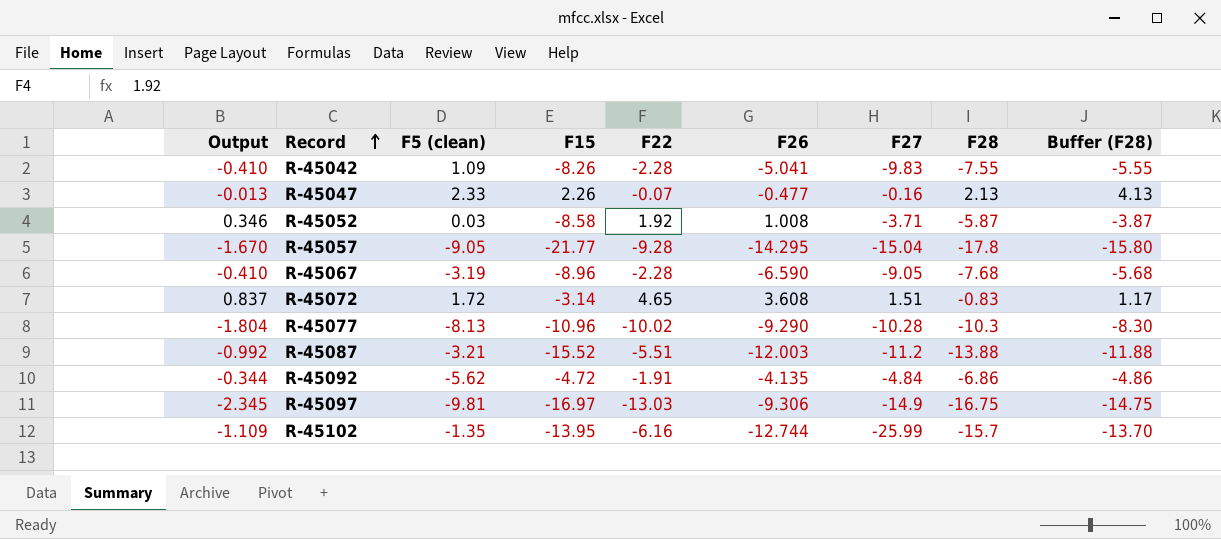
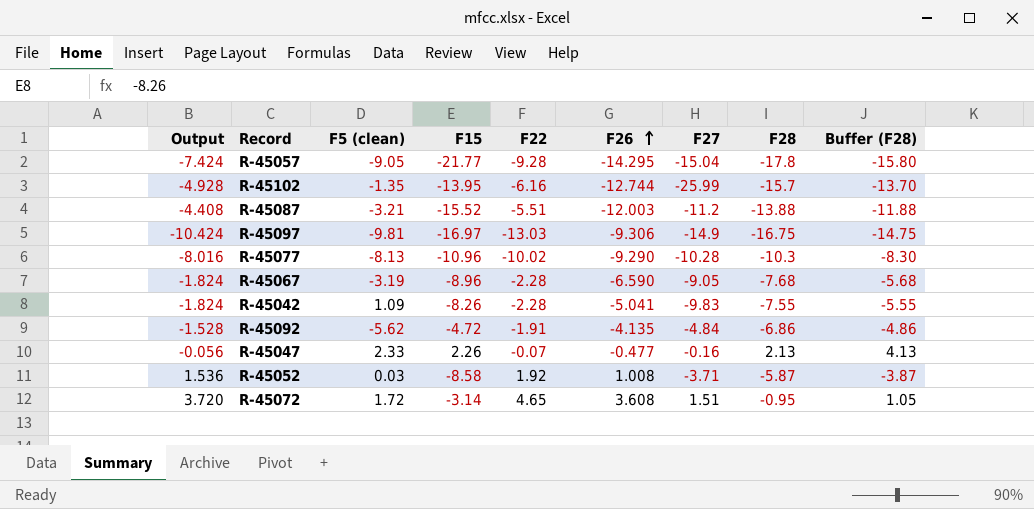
row order: Record ascending -> F26 ascending
column Output | formula: [F22] * 0.18 -> [F22] * 0.8
R-45072 | F28: -0.83 -> -0.95
R-45072 | Buffer (F28): 1.17 -> 1.05

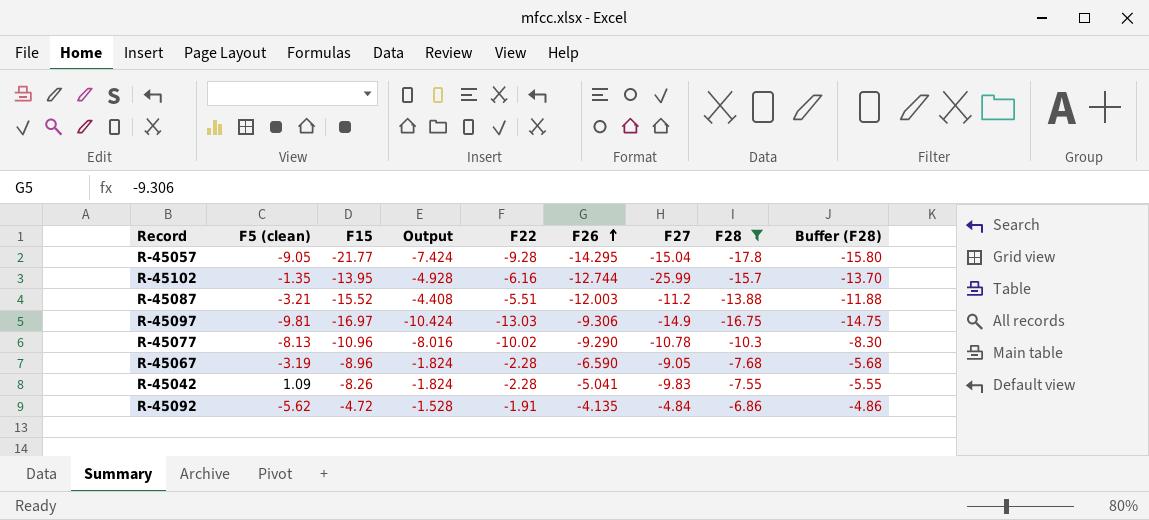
filter: none -> F28 <= -6.86
column Output | position: 1 -> 4
R-45077 | F27: -10.28 -> -10.78

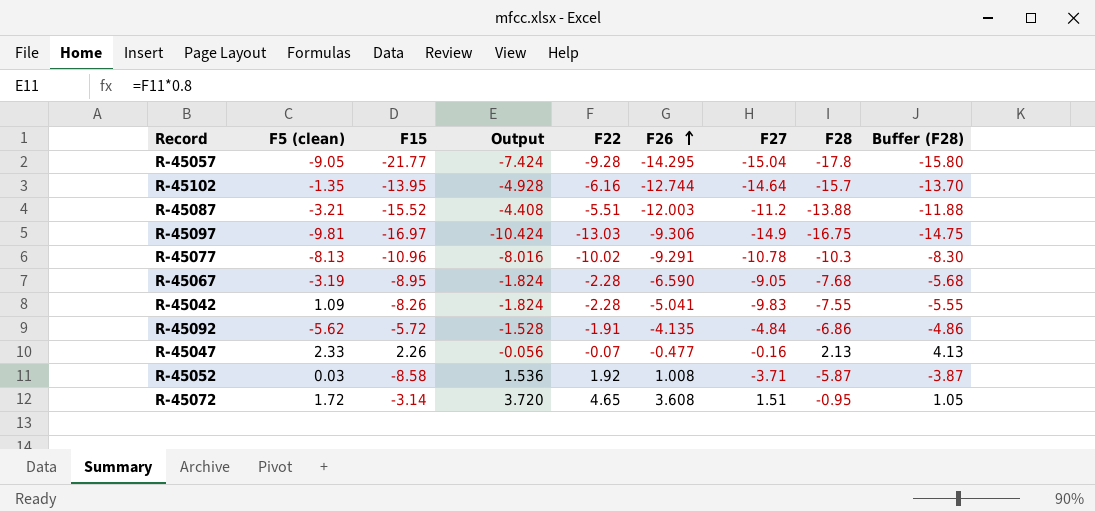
filter: F28 <= -6.86 -> none
R-45102 | F27: -25.99 -> -14.64
R-45077 | F26: -9.290 -> -9.291
R-45067 | F15: -8.96 -> -8.95
R-45092 | F15: -4.72 -> -5.72

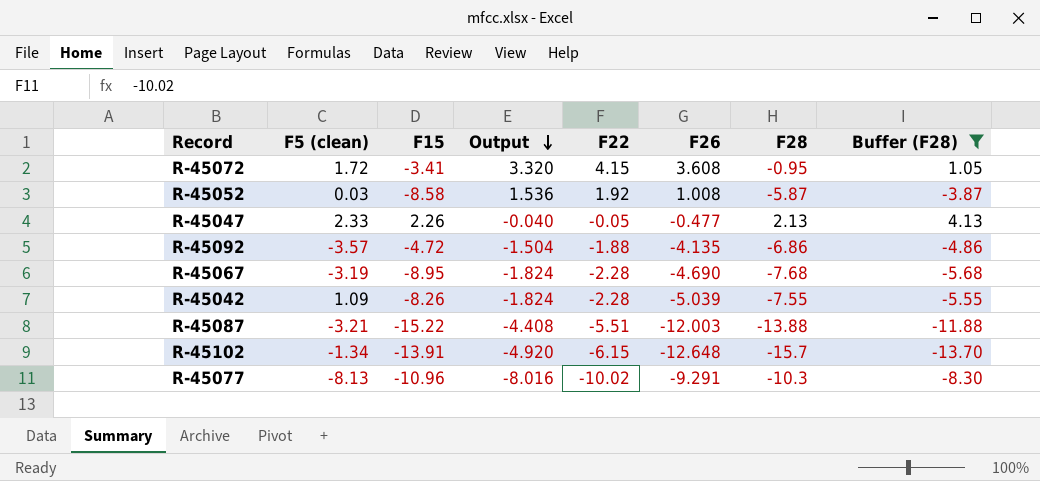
filter: none -> Buffer (F28) >= -13.70
row order: F26 ascending -> Output descending
column F27 | position: 7 -> none
R-45072 | F15: -3.14 -> -3.41
R-45072 | Output: 3.720 -> 3.320
R-45072 | F22: 4.65 -> 4.15
R-45047 | Output: -0.056 -> -0.040
R-45047 | F22: -0.07 -> -0.05
R-45092 | F5 (clean): -5.62 -> -3.57
R-45092 | F15: -5.72 -> -4.72
R-45092 | Output: -1.528 -> -1.504
R-45092 | F22: -1.91 -> -1.88
R-45067 | F26: -6.590 -> -4.690
R-45042 | F26: -5.041 -> -5.039
R-45087 | F15: -15.52 -> -15.22
R-45102 | F5 (clean): -1.35 -> -1.34
R-45102 | F15: -13.95 -> -13.91
R-45102 | Output: -4.928 -> -4.920
R-45102 | F22: -6.16 -> -6.15
R-45102 | F26: -12.744 -> -12.648

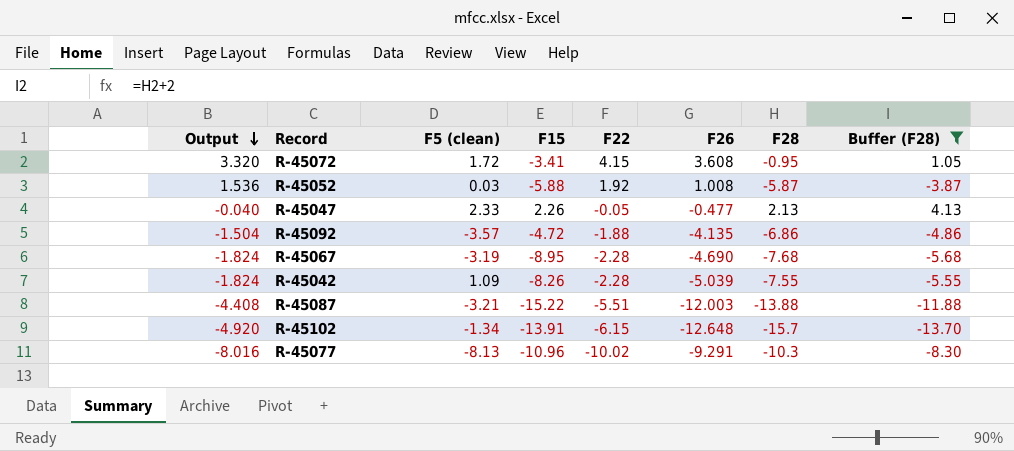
column Output | position: 4 -> 1
R-45052 | F15: -8.58 -> -5.88

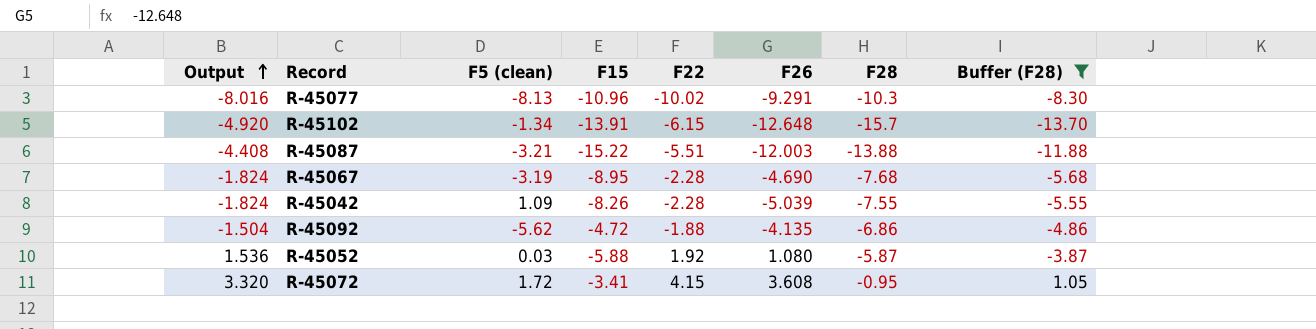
row order: Output descending -> Output ascending
row R-45047: -0.040 | 2.33 | 2.26 | -0.05 | -0.477 | 2.13 | 4.13 -> none
R-45092 | F5 (clean): -3.57 -> -5.62
R-45052 | F26: 1.008 -> 1.080

